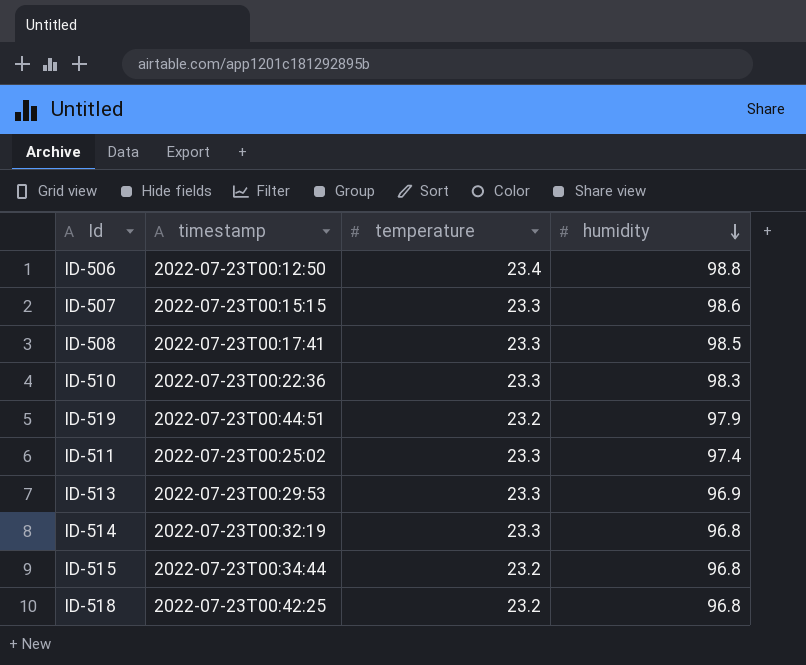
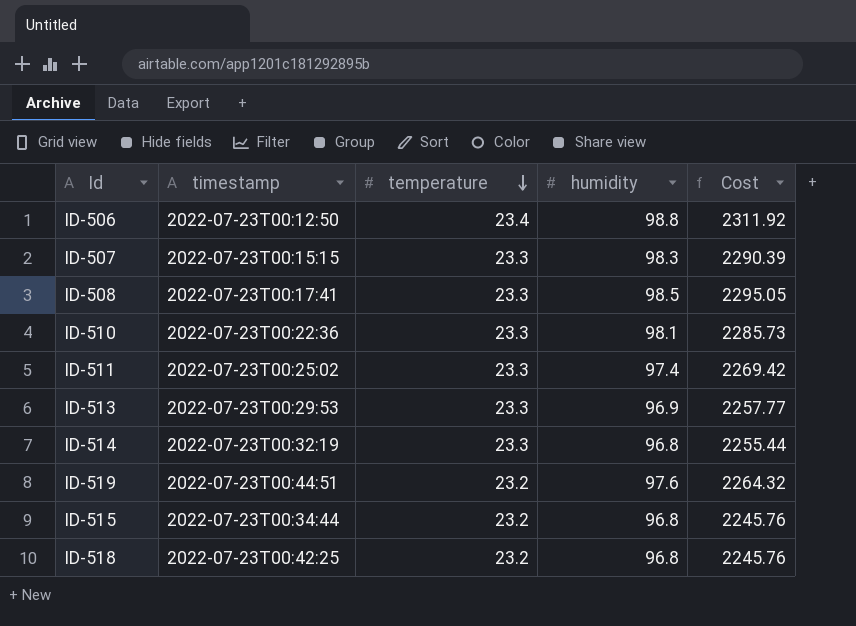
row order: humidity descending -> temperature descending
column Cost | formula: none -> [temperature] * [humidity]
ID-507 | humidity: 98.6 -> 98.3
ID-510 | humidity: 98.3 -> 98.1
ID-519 | humidity: 97.9 -> 97.6

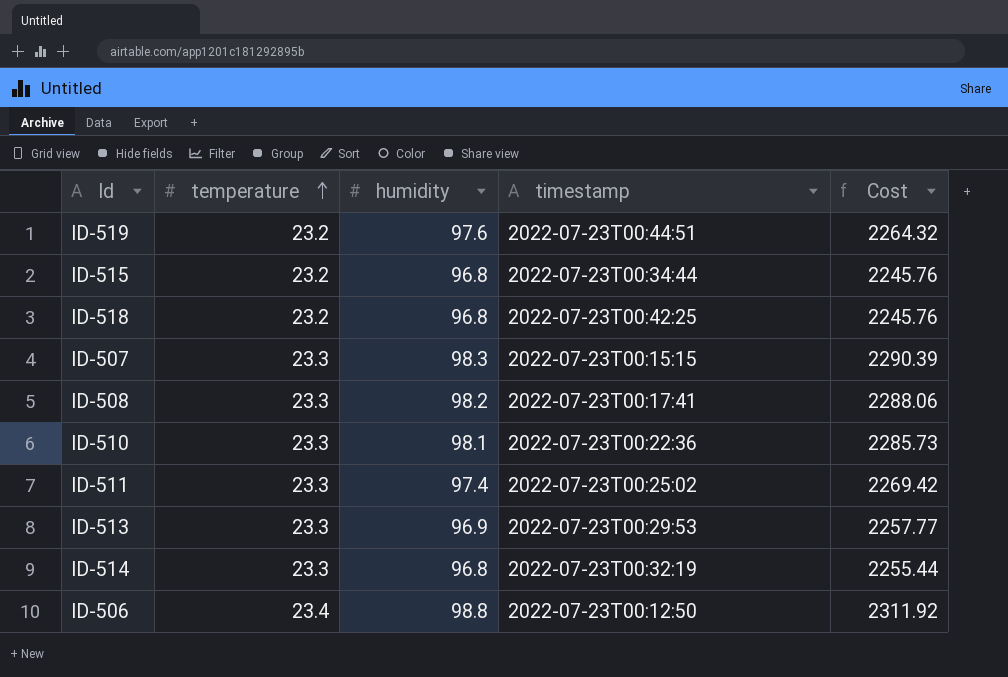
row order: temperature descending -> temperature ascending
column timestamp | position: 2 -> 4
ID-508 | humidity: 98.5 -> 98.2
ID-508 | Cost: 2295.05 -> 2288.06

